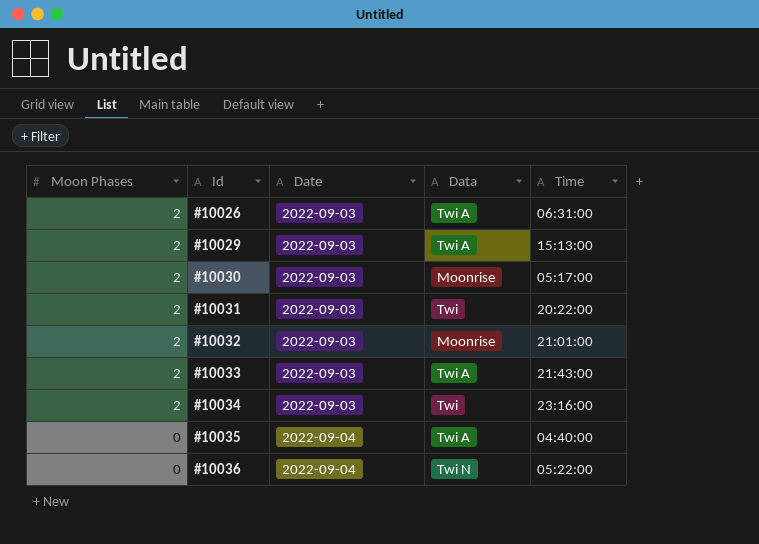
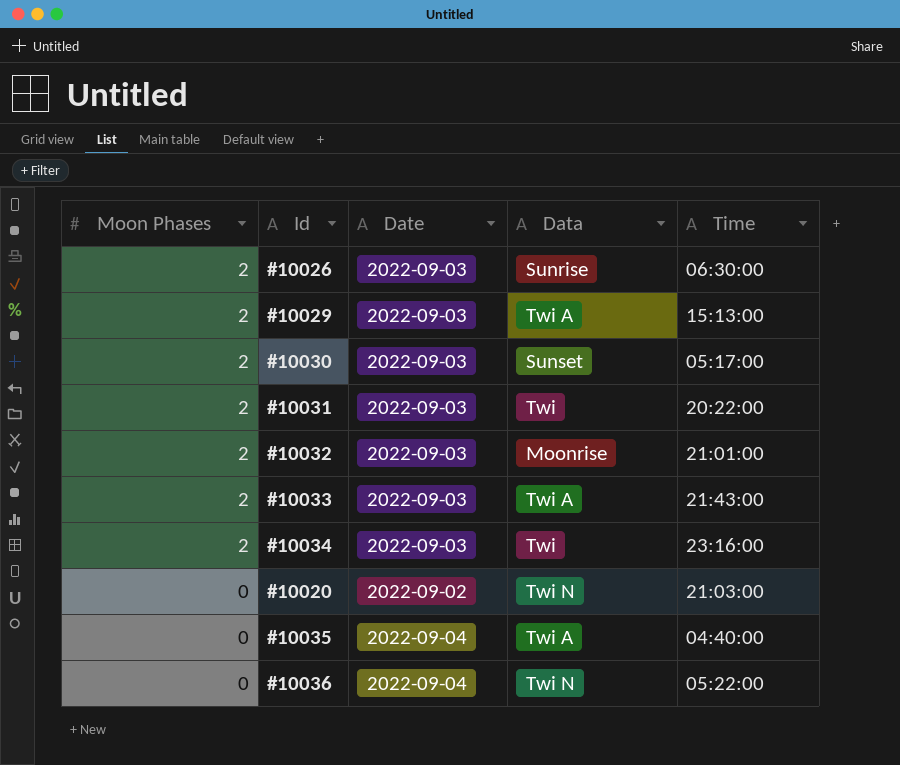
#10026 | Data: Twi A -> Sunrise
#10026 | Time: 06:31:00 -> 06:30:00
#10030 | Data: Moonrise -> Sunset
row #10020: none -> 0 | 2022-09-02 | Twi N | 21:03:00

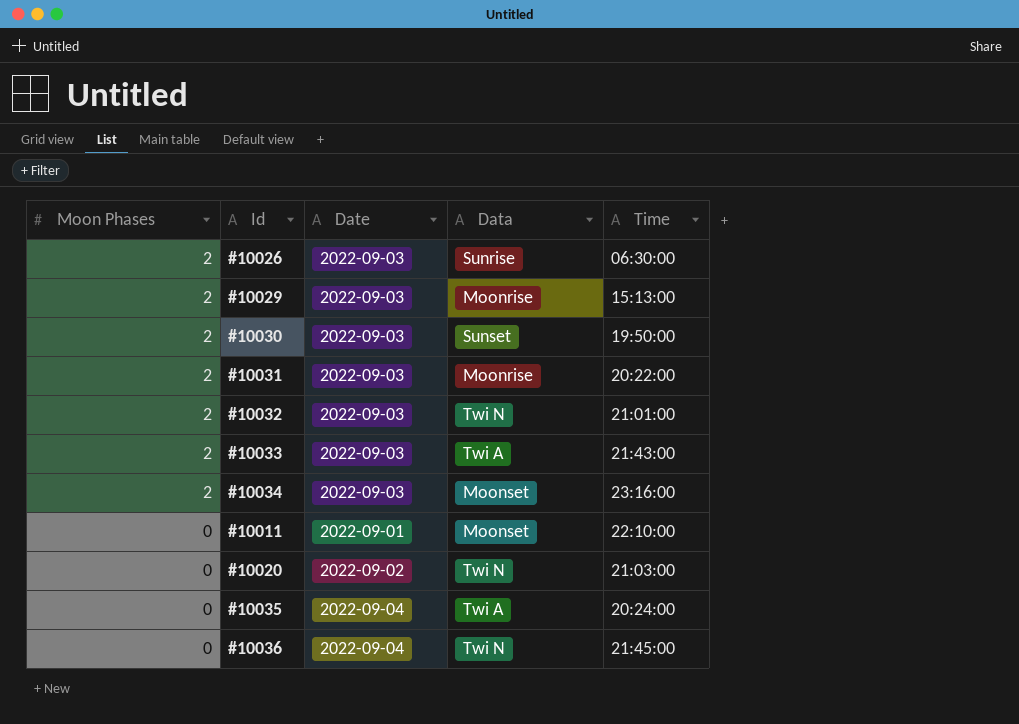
#10029 | Data: Twi A -> Moonrise
#10030 | Time: 05:17:00 -> 19:50:00
#10031 | Data: Twi -> Moonrise
#10032 | Data: Moonrise -> Twi N
#10034 | Data: Twi -> Moonset
row #10011: none -> 0 | 2022-09-01 | Moonset | 22:10:00
#10035 | Time: 04:40:00 -> 20:24:00
#10036 | Time: 05:22:00 -> 21:45:00

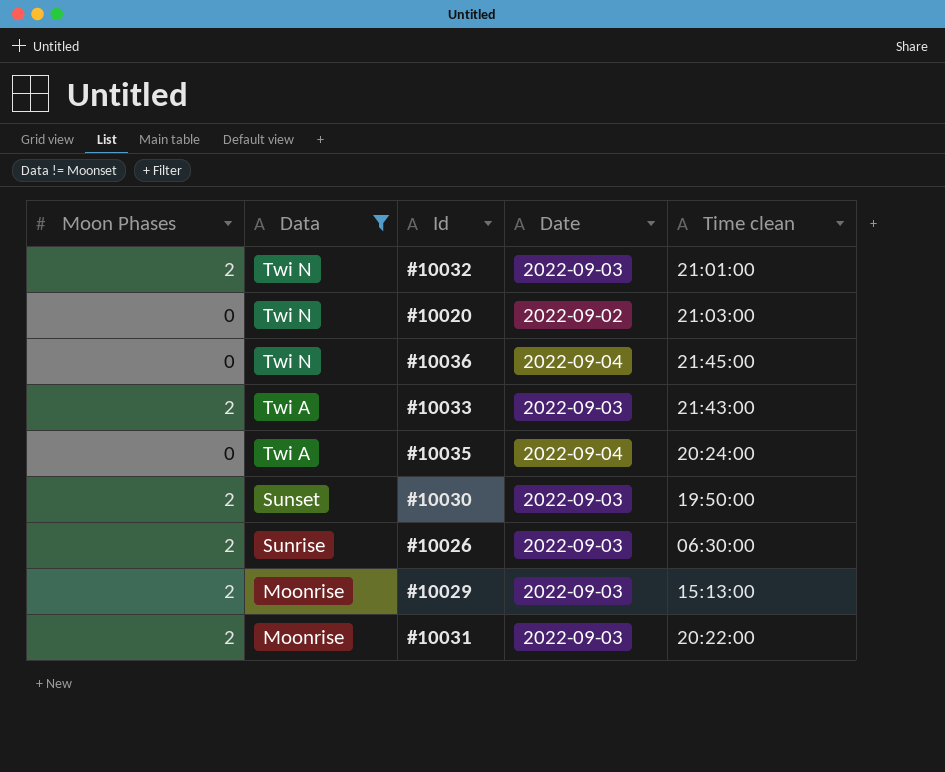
filter: none -> Data != Moonset
row order: Moon Phases descending -> Data descending
column Data | position: 4 -> 2
column name: Time -> Time clean

